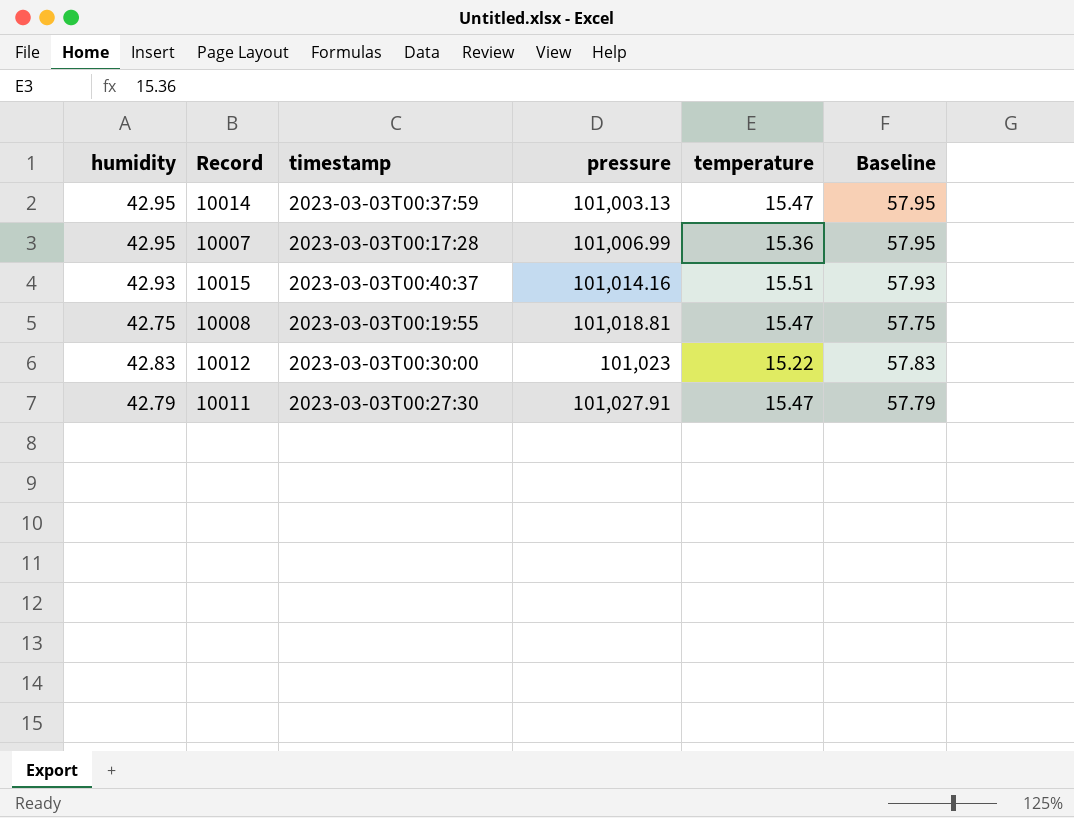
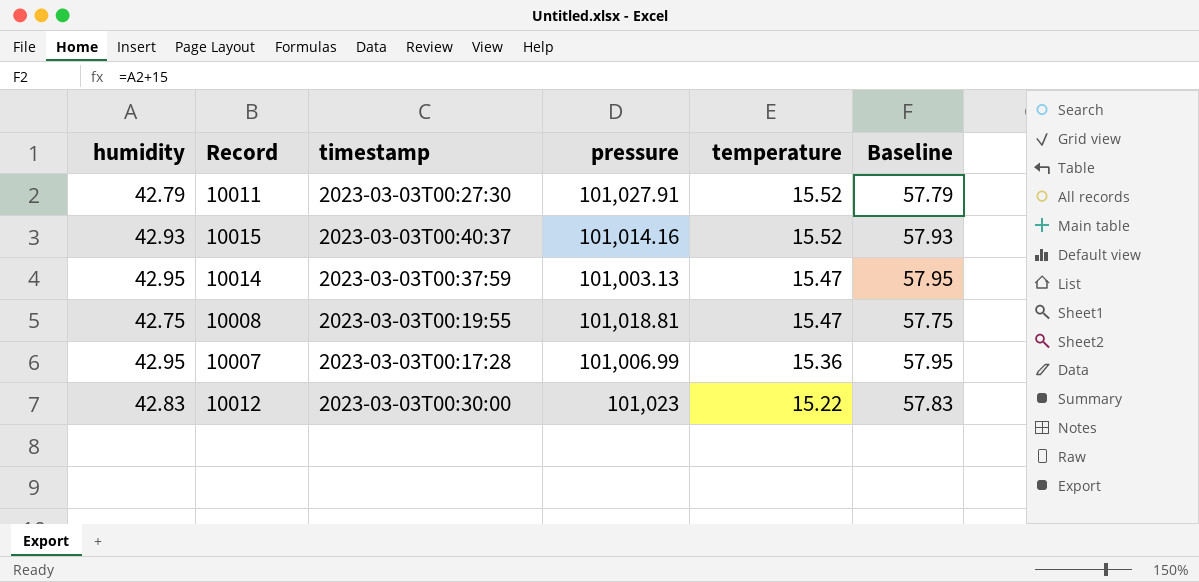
row order: pressure ascending -> temperature descending
10011 | temperature: 15.47 -> 15.52
10015 | temperature: 15.51 -> 15.52

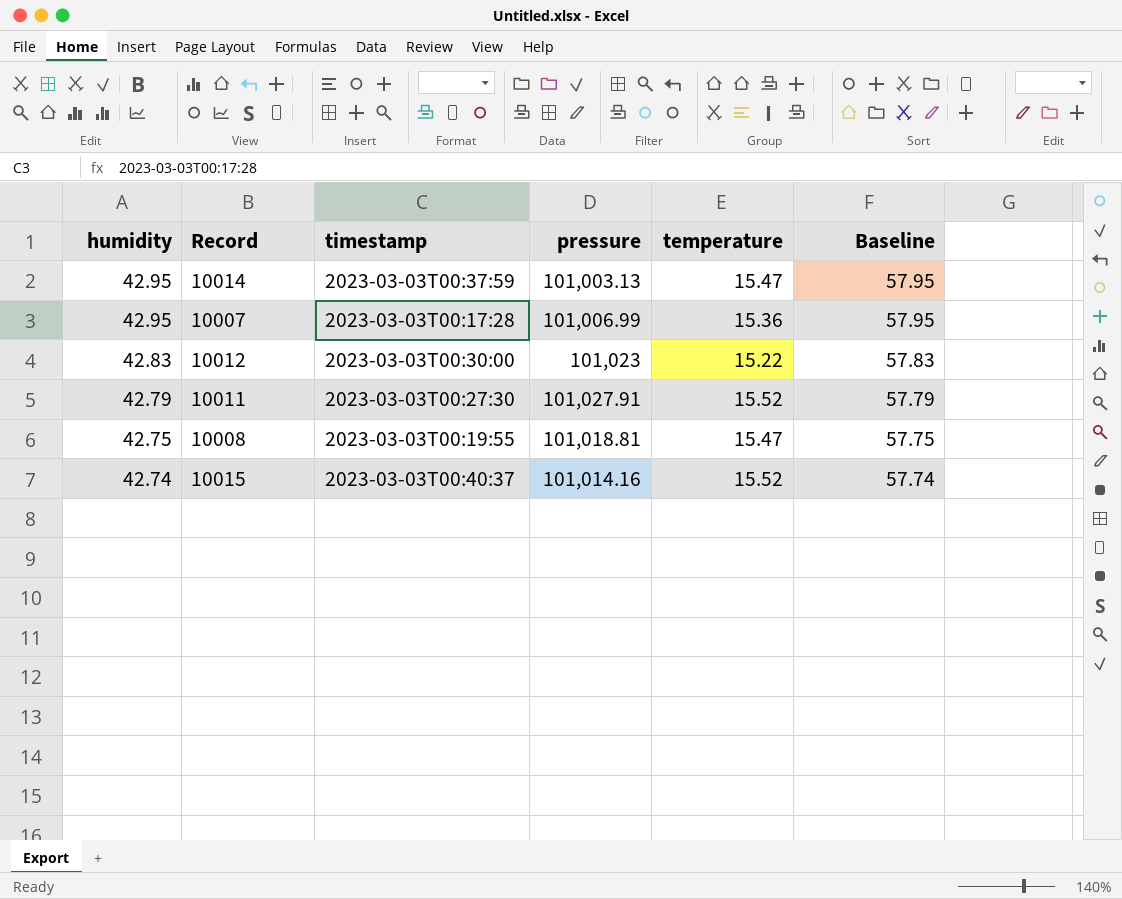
row order: temperature descending -> humidity descending
10015 | humidity: 42.93 -> 42.74
10015 | Baseline: 57.93 -> 57.74

